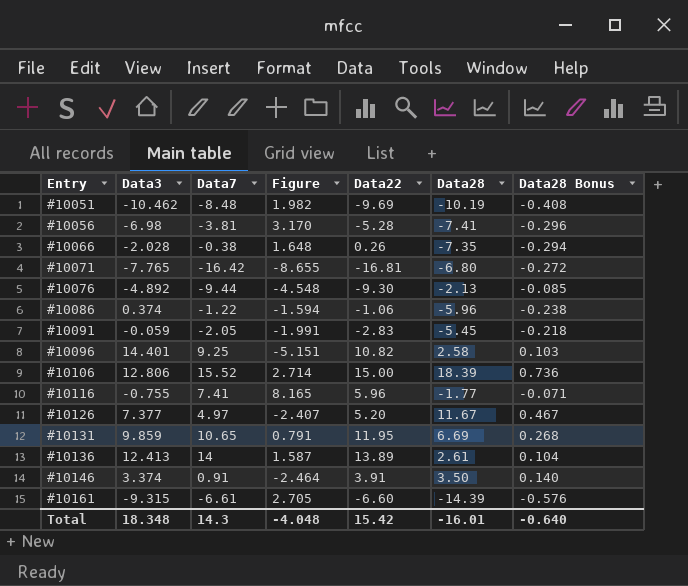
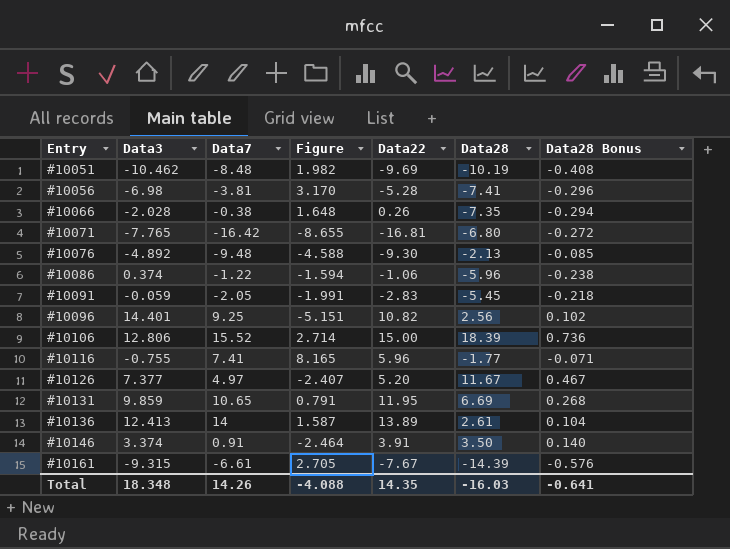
#10076 | Data7: -9.44 -> -9.48
#10076 | Figure: -4.548 -> -4.588
#10096 | Data28: 2.58 -> 2.56
#10096 | Data28 Bonus: 0.103 -> 0.102
#10161 | Data22: -6.60 -> -7.67
Total | Data7: 14.3 -> 14.26
Total | Figure: -4.048 -> -4.088
Total | Data22: 15.42 -> 14.35
Total | Data28: -16.01 -> -16.03
Total | Data28 Bonus: -0.640 -> -0.641

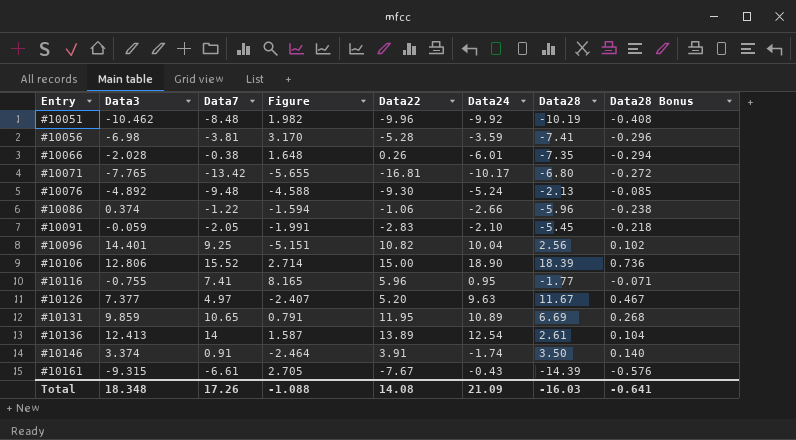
column Data24 | position: none -> 6
#10051 | Data22: -9.69 -> -9.96
#10071 | Data7: -16.42 -> -13.42
#10071 | Figure: -8.655 -> -5.655
Total | Data7: 14.26 -> 17.26
Total | Figure: -4.088 -> -1.088
Total | Data22: 14.35 -> 14.08

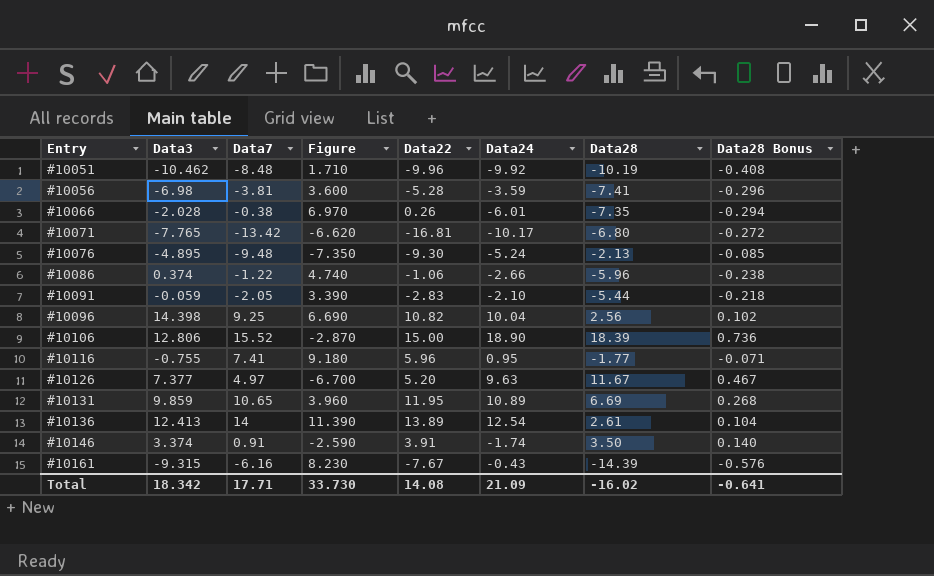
column Figure | formula: [Data7] - [Data3] -> [Data7] - [Data28]
#10076 | Data3: -4.892 -> -4.895
#10091 | Data28: -5.45 -> -5.44
#10096 | Data3: 14.401 -> 14.398
#10161 | Data7: -6.61 -> -6.16
Total | Data3: 18.348 -> 18.342
Total | Data7: 17.26 -> 17.71
Total | Figure: -1.088 -> 33.730
Total | Data28: -16.03 -> -16.02

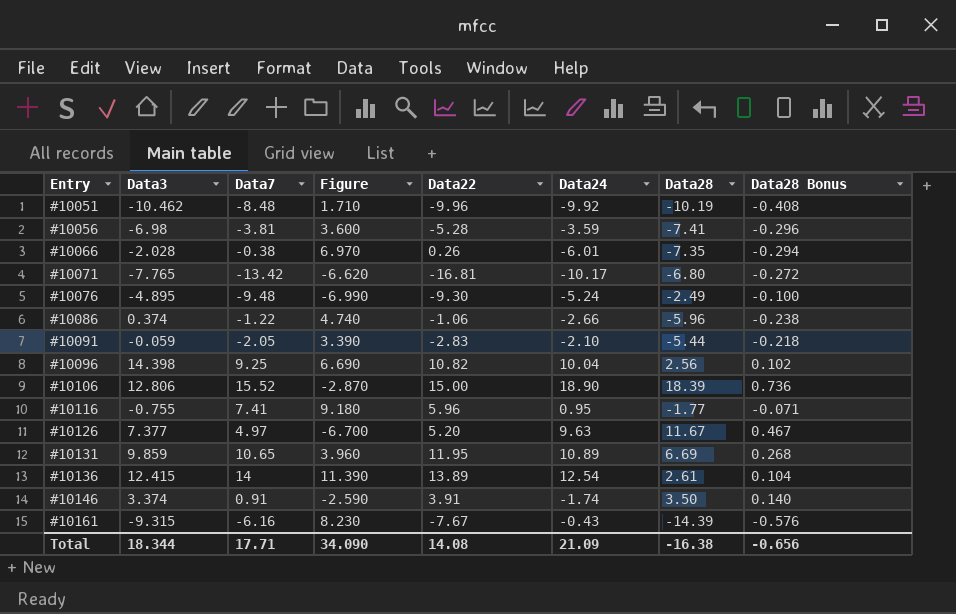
#10076 | Figure: -7.350 -> -6.990
#10076 | Data28: -2.13 -> -2.49
#10076 | Data28 Bonus: -0.085 -> -0.100
#10136 | Data3: 12.413 -> 12.415
Total | Data3: 18.342 -> 18.344
Total | Figure: 33.730 -> 34.090
Total | Data28: -16.02 -> -16.38
Total | Data28 Bonus: -0.641 -> -0.656

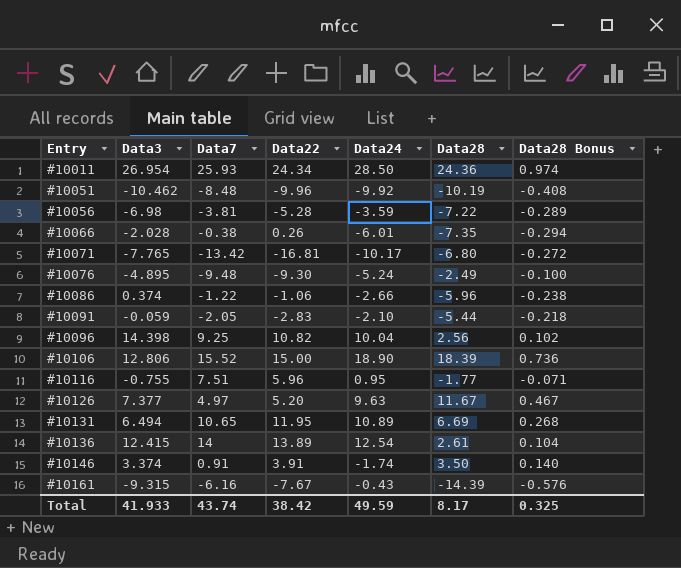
column Figure | formula: [Data7] - [Data28] -> none
row #10011: none -> 26.954 | 25.93 | 24.34 | 28.50 | 24.36 | 0.974
#10056 | Data28: -7.41 -> -7.22
#10056 | Data28 Bonus: -0.296 -> -0.289
#10116 | Data7: 7.41 -> 7.51
#10131 | Data3: 9.859 -> 6.494
Total | Data3: 18.344 -> 41.933
Total | Data7: 17.71 -> 43.74
Total | Data22: 14.08 -> 38.42
Total | Data24: 21.09 -> 49.59
Total | Data28: -16.38 -> 8.17
Total | Data28 Bonus: -0.656 -> 0.325

